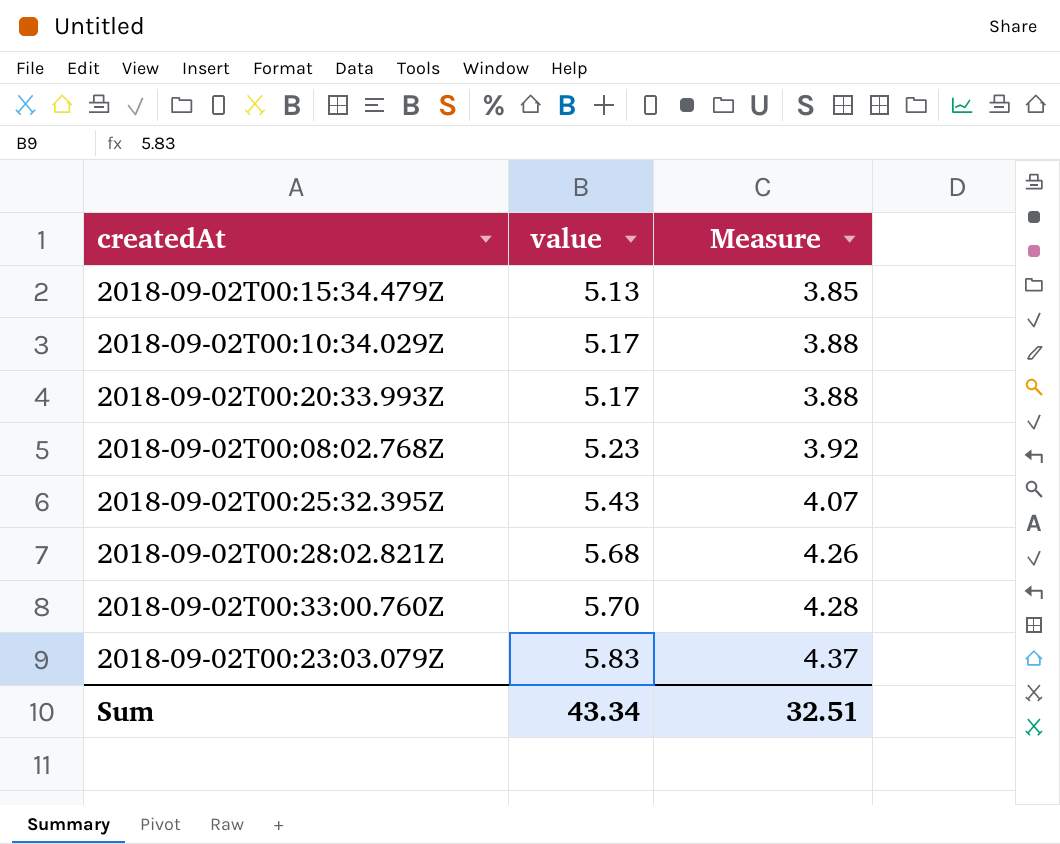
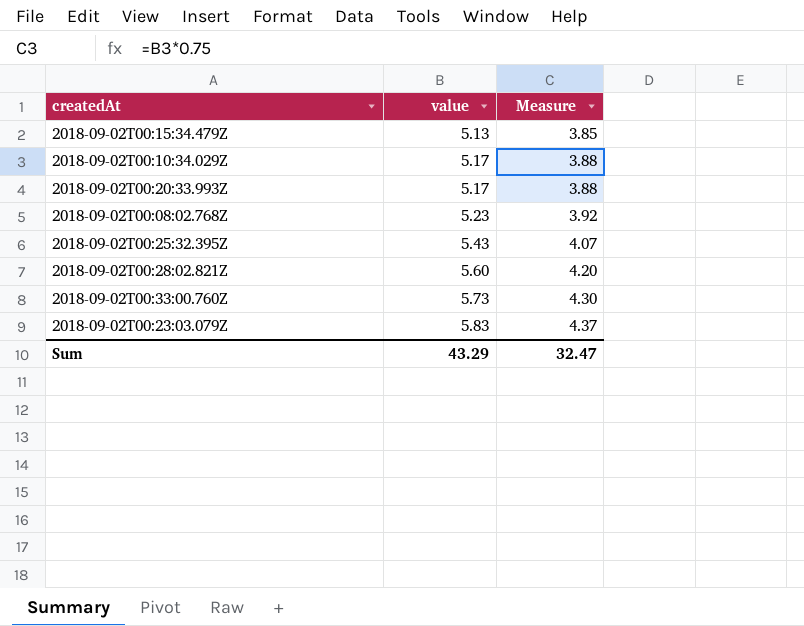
2018-09-02T00:28:02.821Z | value: 5.68 -> 5.60
2018-09-02T00:28:02.821Z | Measure: 4.26 -> 4.20
2018-09-02T00:33:00.760Z | value: 5.70 -> 5.73
2018-09-02T00:33:00.760Z | Measure: 4.28 -> 4.30
Sum | value: 43.34 -> 43.29
Sum | Measure: 32.51 -> 32.47

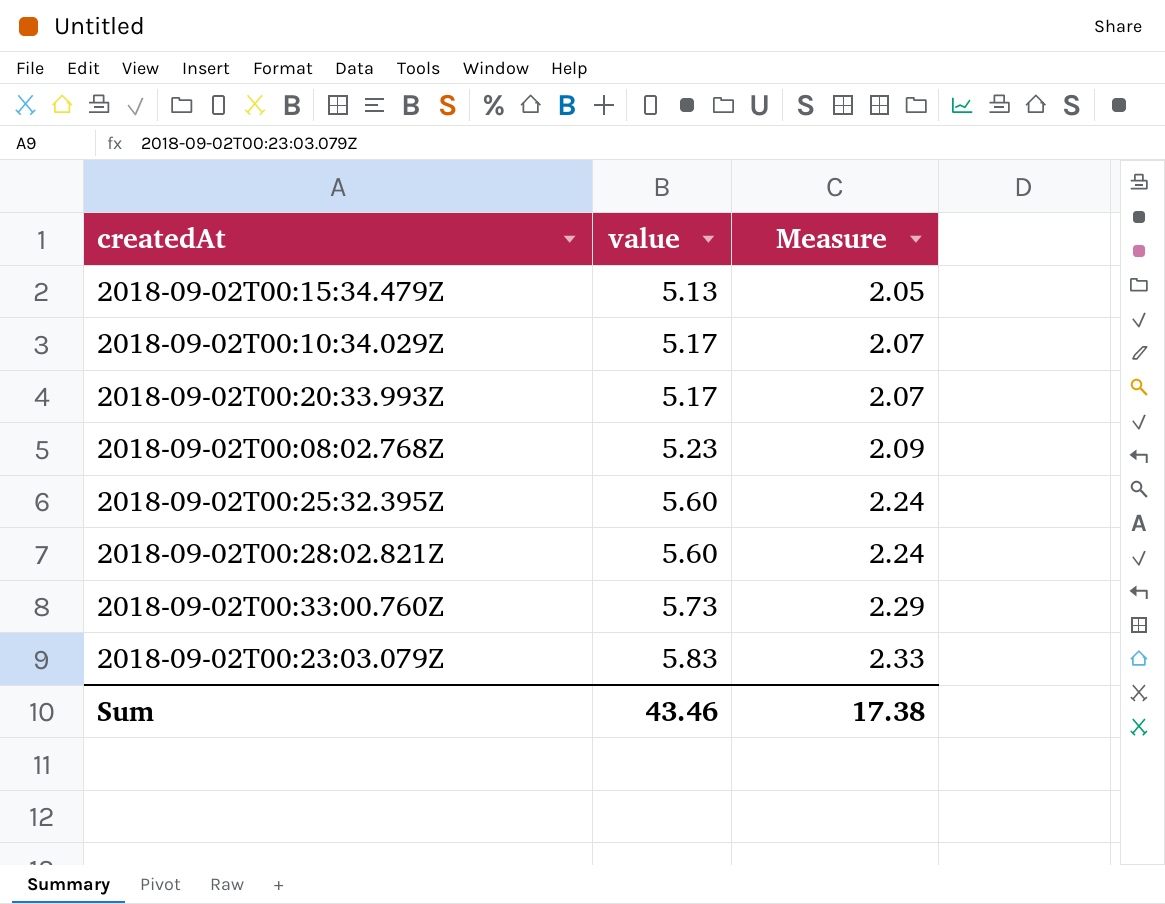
column Measure | formula: [value] * 0.75 -> [value] * 0.4
2018-09-02T00:25:32.395Z | value: 5.43 -> 5.60
Sum | value: 43.29 -> 43.46
Sum | Measure: 32.47 -> 17.38

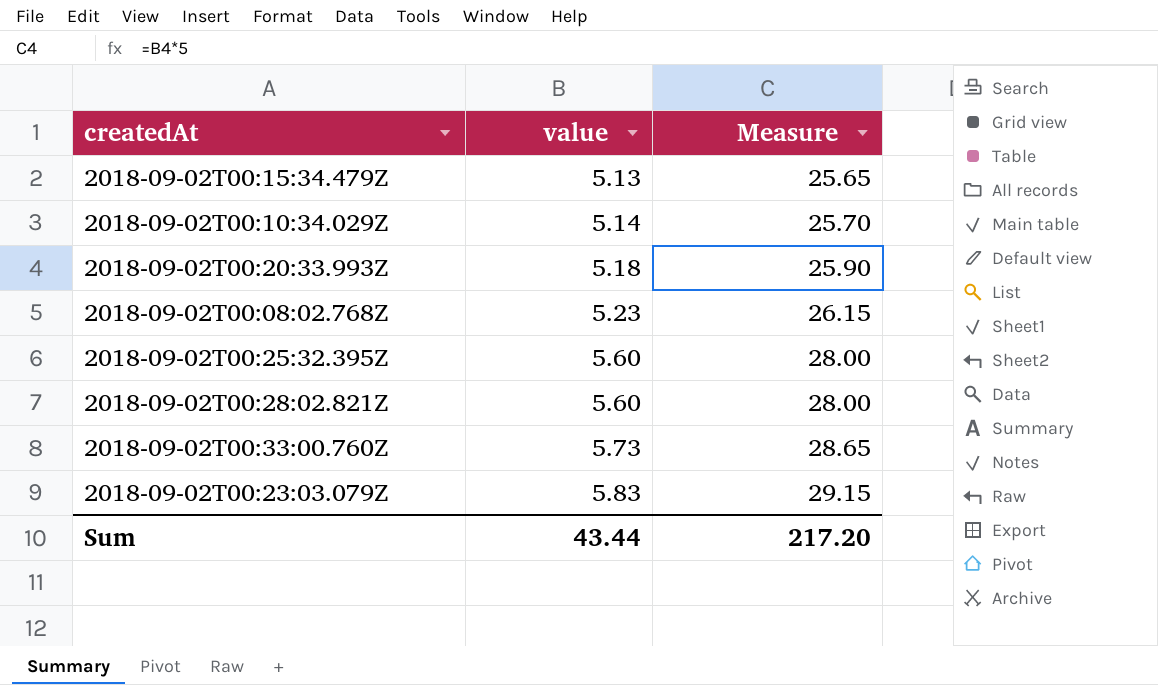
column Measure | formula: [value] * 0.4 -> [value] * 5
2018-09-02T00:10:34.029Z | value: 5.17 -> 5.14
2018-09-02T00:20:33.993Z | value: 5.17 -> 5.18
Sum | value: 43.46 -> 43.44
Sum | Measure: 17.38 -> 217.20

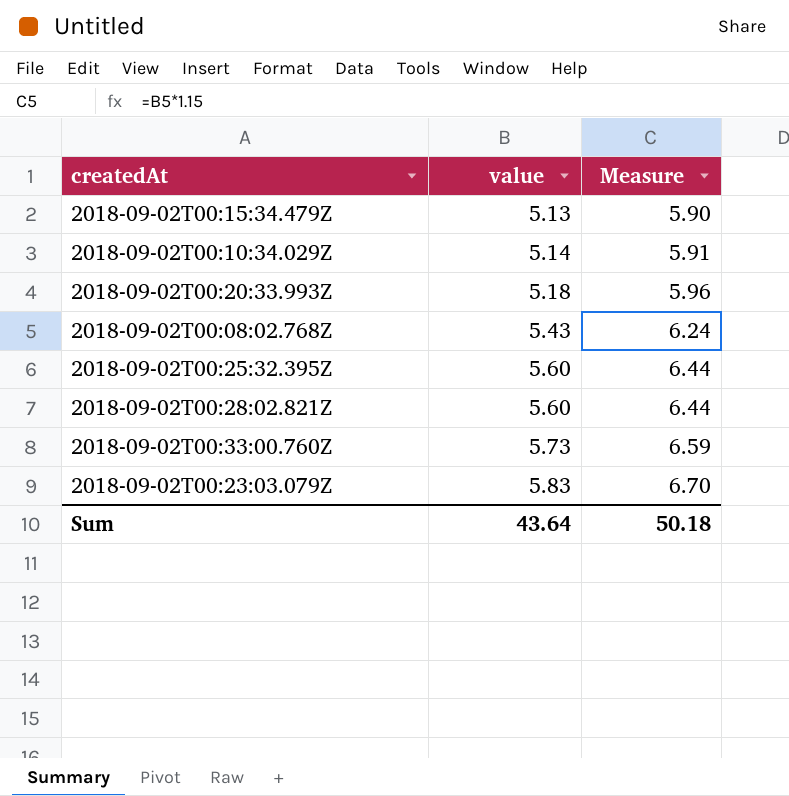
column Measure | formula: [value] * 5 -> [value] * 1.15
2018-09-02T00:08:02.768Z | value: 5.23 -> 5.43
Sum | value: 43.44 -> 43.64
Sum | Measure: 217.20 -> 50.18

